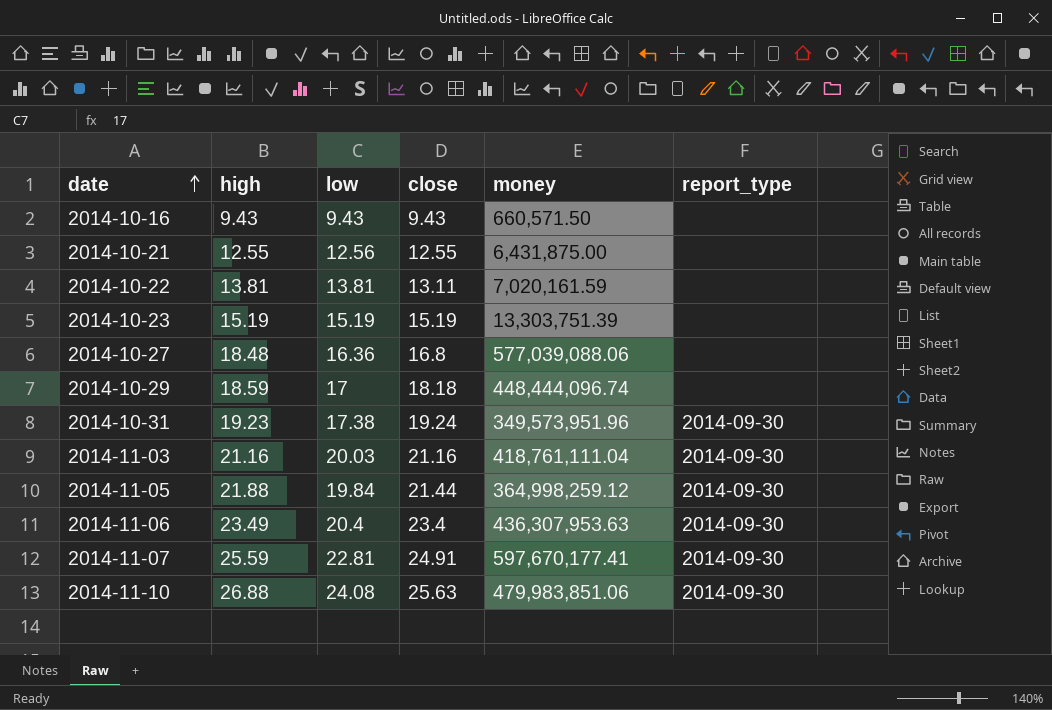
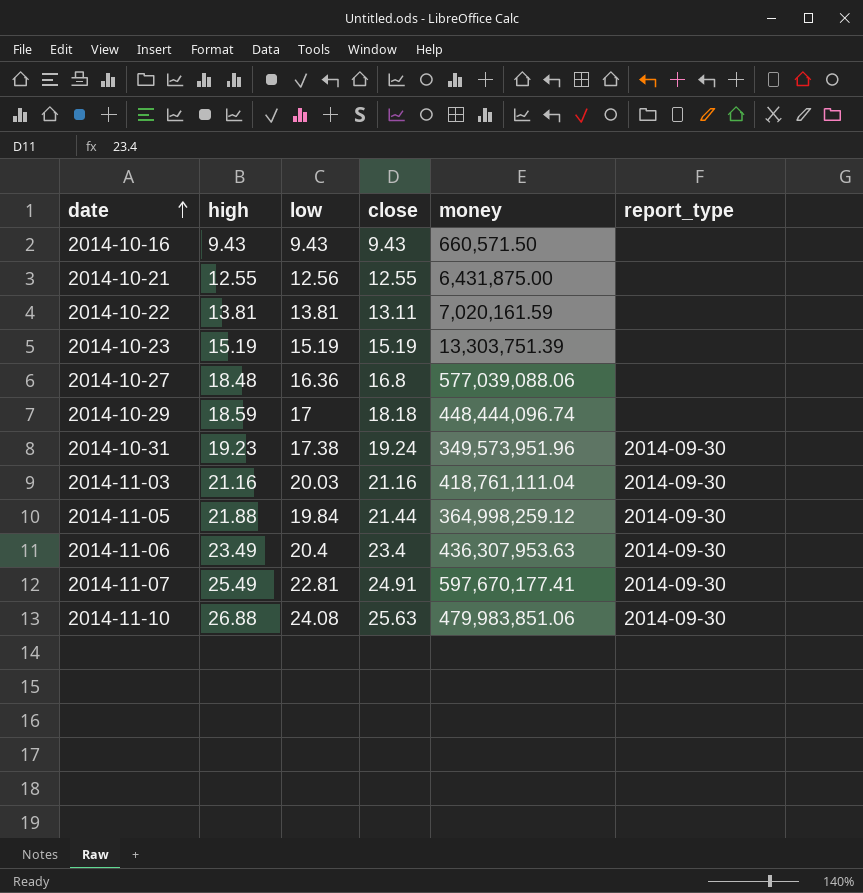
2014-11-07 | high: 25.59 -> 25.49

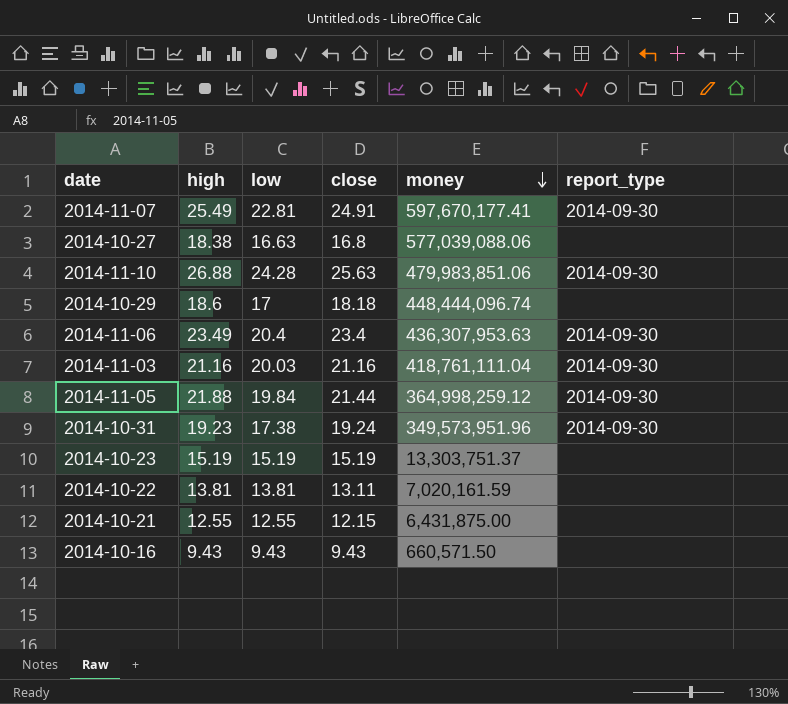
row order: date ascending -> money descending
2014-10-27 | high: 18.48 -> 18.38
2014-10-27 | low: 16.36 -> 16.63
2014-11-10 | low: 24.08 -> 24.28
2014-10-29 | high: 18.59 -> 18.6
2014-10-23 | money: 13,303,751.39 -> 13,303,751.37
2014-10-21 | low: 12.56 -> 12.55
2014-10-21 | close: 12.55 -> 12.15

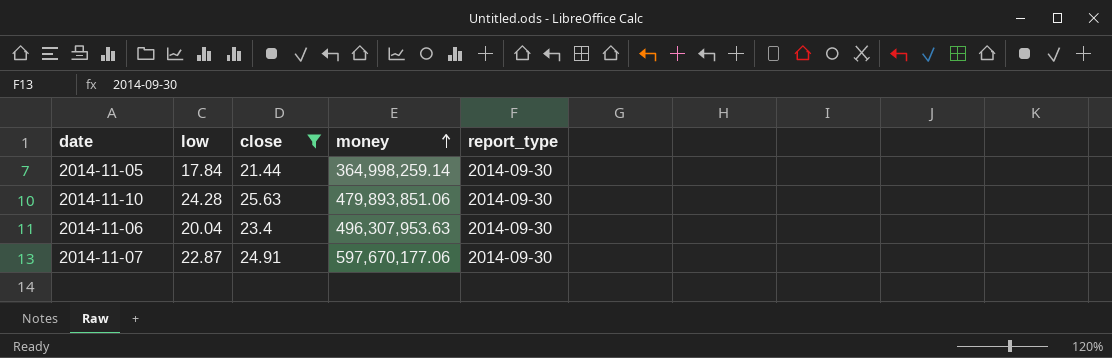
filter: none -> close >= 21.44
row order: money descending -> money ascending
column high | position: 2 -> none
2014-11-05 | low: 19.84 -> 17.84
2014-11-05 | money: 364,998,259.12 -> 364,998,259.14
2014-11-10 | money: 479,983,851.06 -> 479,893,851.06
2014-11-06 | low: 20.4 -> 20.04
2014-11-06 | money: 436,307,953.63 -> 496,307,953.63
2014-11-07 | low: 22.81 -> 22.87
2014-11-07 | money: 597,670,177.41 -> 597,670,177.06

